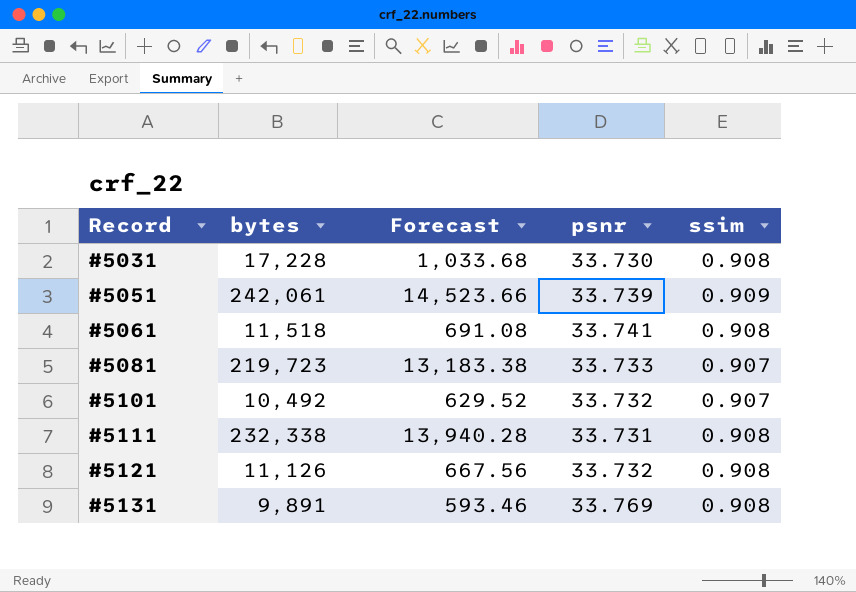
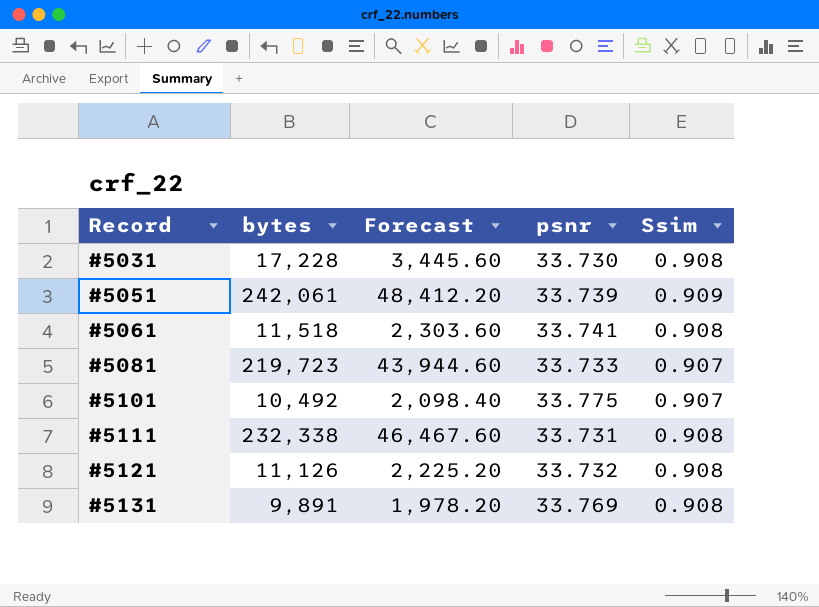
column Forecast | formula: [bytes] * 0.06 -> [bytes] * 0.2
column name: ssim -> Ssim
#5101 | psnr: 33.732 -> 33.775

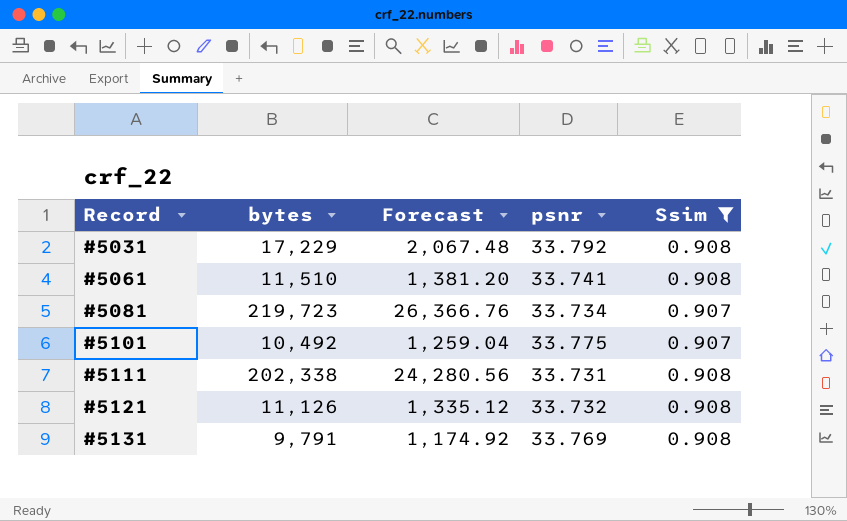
filter: none -> Ssim != 0.909
column Forecast | formula: [bytes] * 0.2 -> [bytes] * 0.12
#5031 | bytes: 17,228 -> 17,229
#5031 | psnr: 33.730 -> 33.792
#5061 | bytes: 11,518 -> 11,510
#5081 | psnr: 33.733 -> 33.734
#5111 | bytes: 232,338 -> 202,338
#5131 | bytes: 9,891 -> 9,791

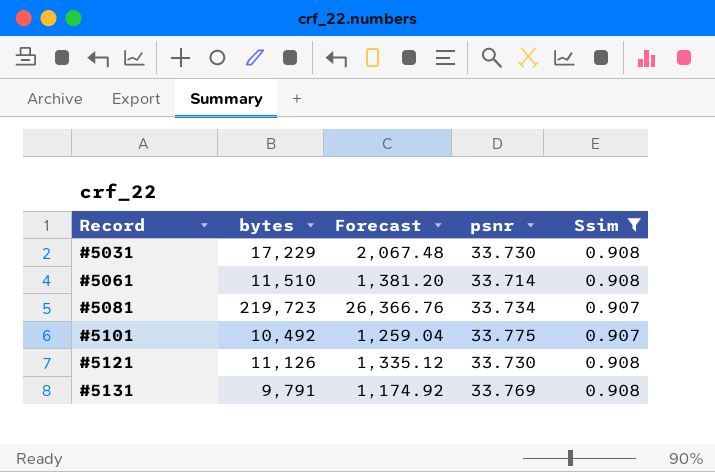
row #5111: 202,338 | 24,280.56 | 33.731 | 0.908 -> none
#5031 | psnr: 33.792 -> 33.730
#5061 | psnr: 33.741 -> 33.714
#5121 | psnr: 33.732 -> 33.730

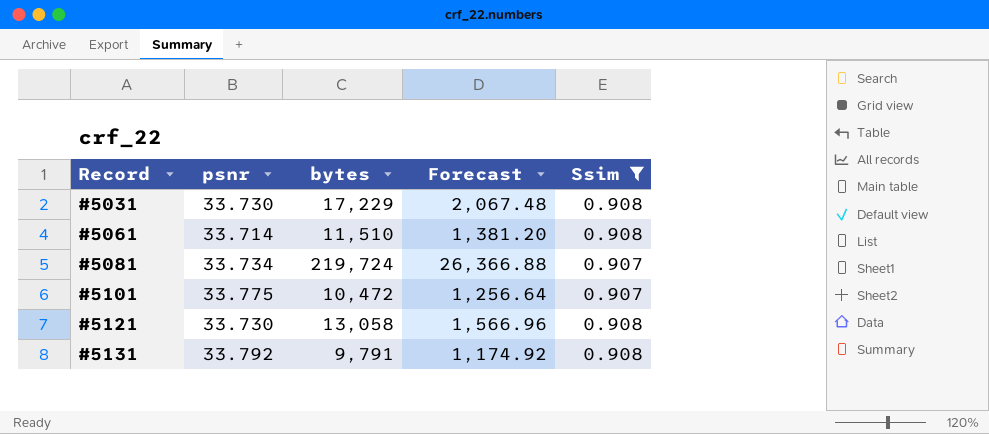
column psnr | position: 4 -> 2
#5081 | bytes: 219,723 -> 219,724
#5081 | Forecast: 26,366.76 -> 26,366.88
#5101 | bytes: 10,492 -> 10,472
#5101 | Forecast: 1,259.04 -> 1,256.64
#5121 | bytes: 11,126 -> 13,058
#5121 | Forecast: 1,335.12 -> 1,566.96
#5131 | psnr: 33.769 -> 33.792

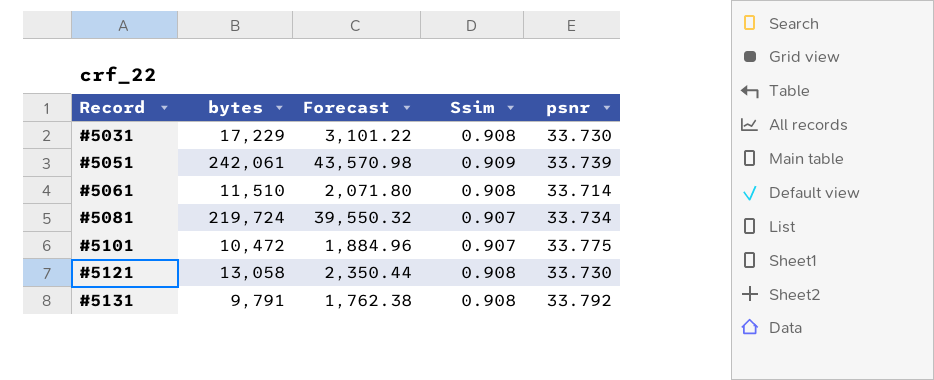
filter: Ssim != 0.909 -> none
column Forecast | formula: [bytes] * 0.12 -> [bytes] * 0.18
column psnr | position: 2 -> 5

